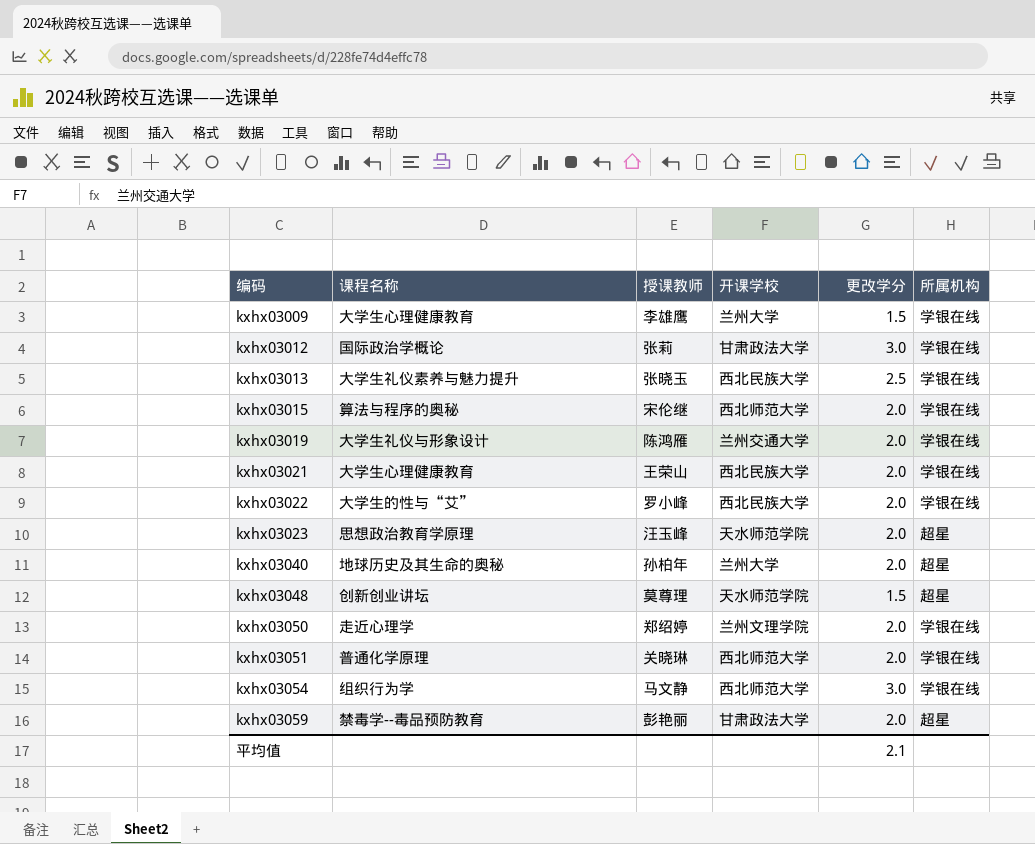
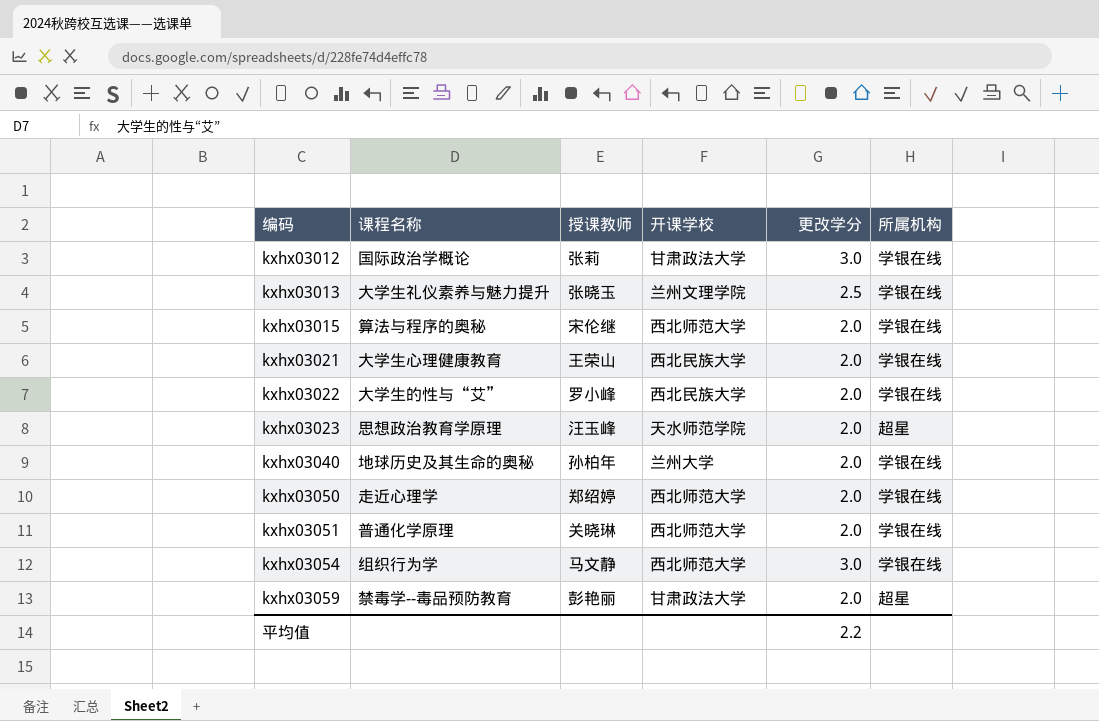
row kxhx03009: 大学生心理健康教育 | 李雄鹰 | 兰州大学 | 1.5 | 学银在线 -> none
row kxhx03019: 大学生礼仪与形象设计 | 陈鸿雁 | 兰州交通大学 | 2.0 | 学银在线 -> none
row kxhx03048: 创新创业讲坛 | 莫尊理 | 天水师范学院 | 1.5 | 超星 -> none
kxhx03013 | 开课学校: 西北民族大学 -> 兰州文理学院
kxhx03040 | 所属机构: 超星 -> 学银在线
kxhx03050 | 开课学校: 兰州文理学院 -> 西北师范大学
平均值 | 更改学分: 2.1 -> 2.2

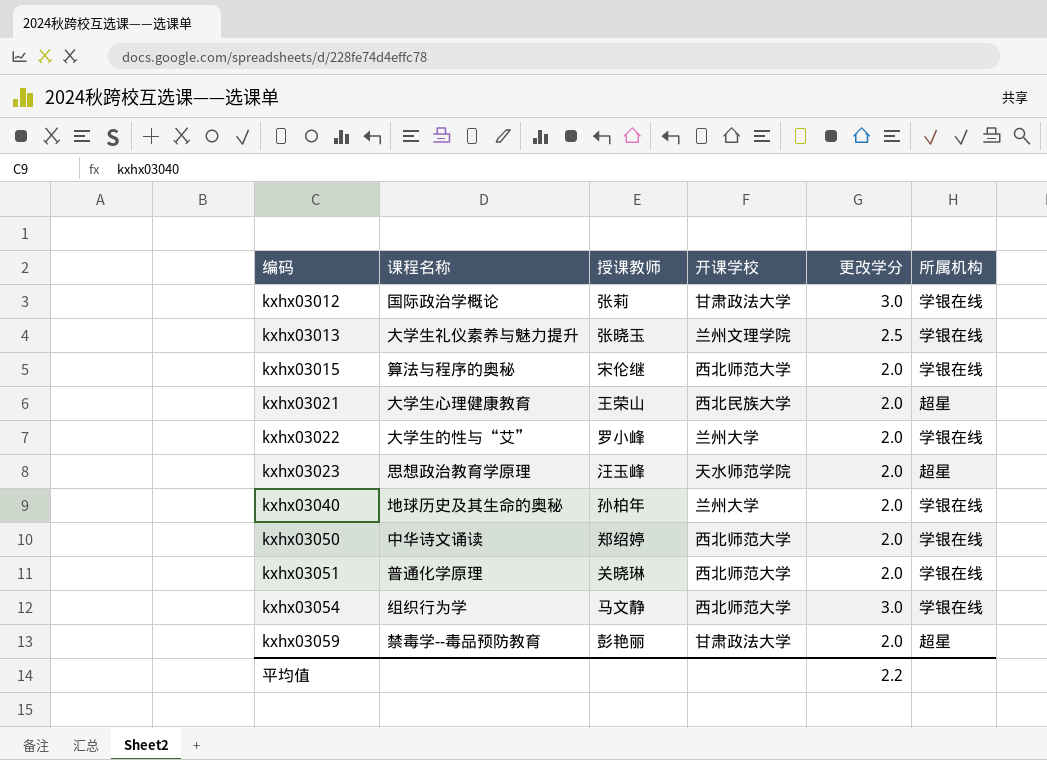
kxhx03021 | 所属机构: 学银在线 -> 超星
kxhx03022 | 开课学校: 西北民族大学 -> 兰州大学
kxhx03050 | 课程名称: 走近心理学 -> 中华诗文诵读

